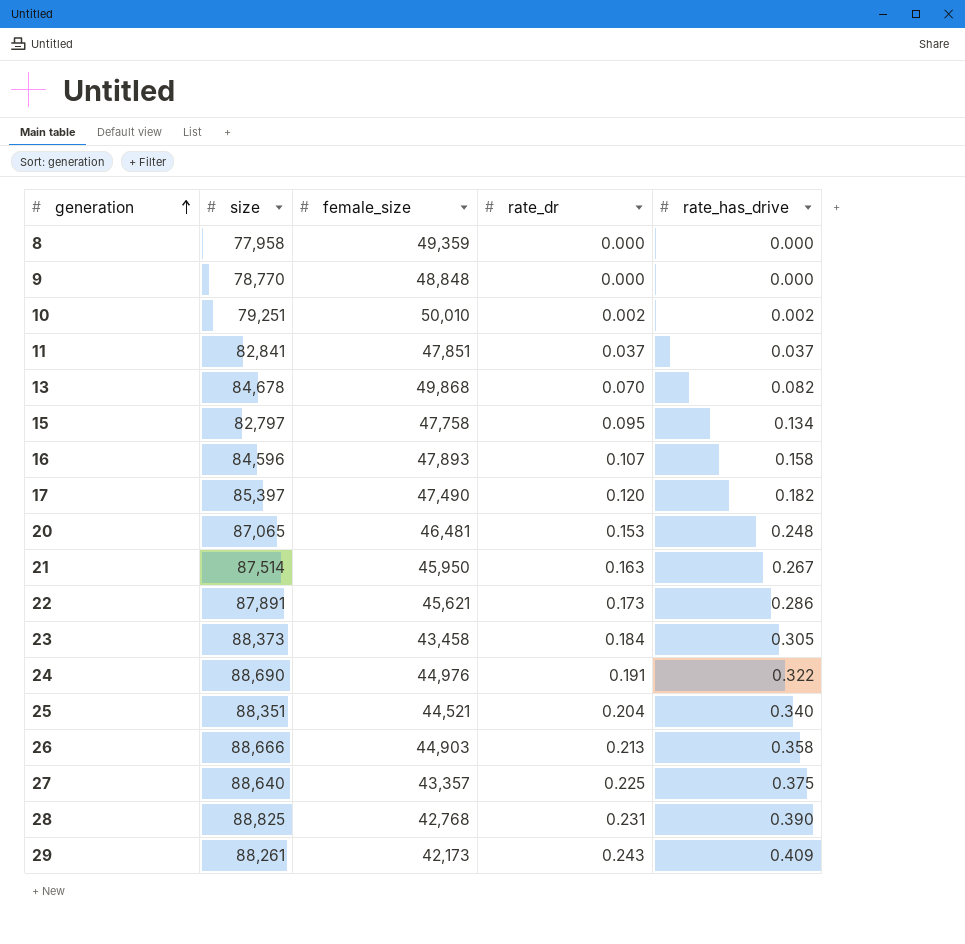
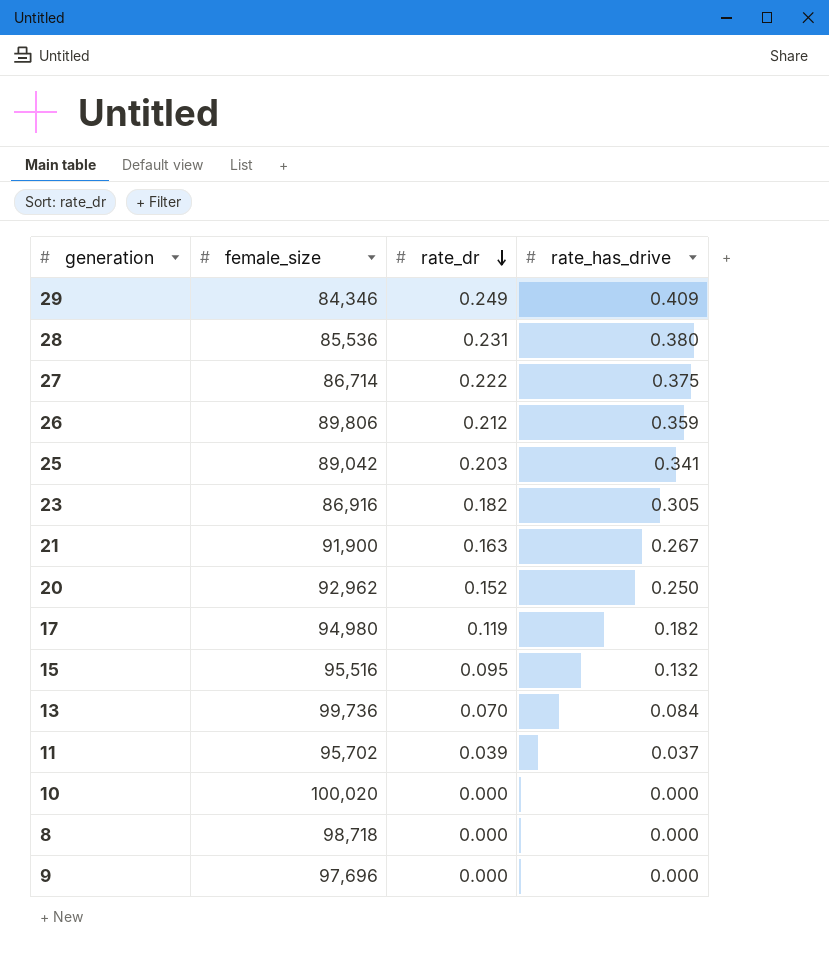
row order: generation ascending -> rate_dr descending
column size | position: 2 -> none
row 16: 84,596 | 47,893 | 0.107 | 0.158 -> none
row 22: 87,891 | 45,621 | 0.173 | 0.286 -> none
row 24: 88,690 | 44,976 | 0.191 | 0.322 -> none
29 | female_size: 42,173 -> 84,346
29 | rate_dr: 0.243 -> 0.249
28 | female_size: 42,768 -> 85,536
28 | rate_has_drive: 0.390 -> 0.380
27 | female_size: 43,357 -> 86,714
27 | rate_dr: 0.225 -> 0.222
26 | female_size: 44,903 -> 89,806
26 | rate_dr: 0.213 -> 0.212
26 | rate_has_drive: 0.358 -> 0.359
25 | female_size: 44,521 -> 89,042
25 | rate_dr: 0.204 -> 0.203
25 | rate_has_drive: 0.340 -> 0.341
23 | female_size: 43,458 -> 86,916
23 | rate_dr: 0.184 -> 0.182
21 | female_size: 45,950 -> 91,900
20 | female_size: 46,481 -> 92,962
20 | rate_dr: 0.153 -> 0.152
20 | rate_has_drive: 0.248 -> 0.250
17 | female_size: 47,490 -> 94,980
17 | rate_dr: 0.120 -> 0.119
15 | female_size: 47,758 -> 95,516
15 | rate_has_drive: 0.134 -> 0.132
13 | female_size: 49,868 -> 99,736
13 | rate_has_drive: 0.082 -> 0.084
11 | female_size: 47,851 -> 95,702
11 | rate_dr: 0.037 -> 0.039
10 | female_size: 50,010 -> 100,020
10 | rate_dr: 0.002 -> 0.000
10 | rate_has_drive: 0.002 -> 0.000
8 | female_size: 49,359 -> 98,718
9 | female_size: 48,848 -> 97,696

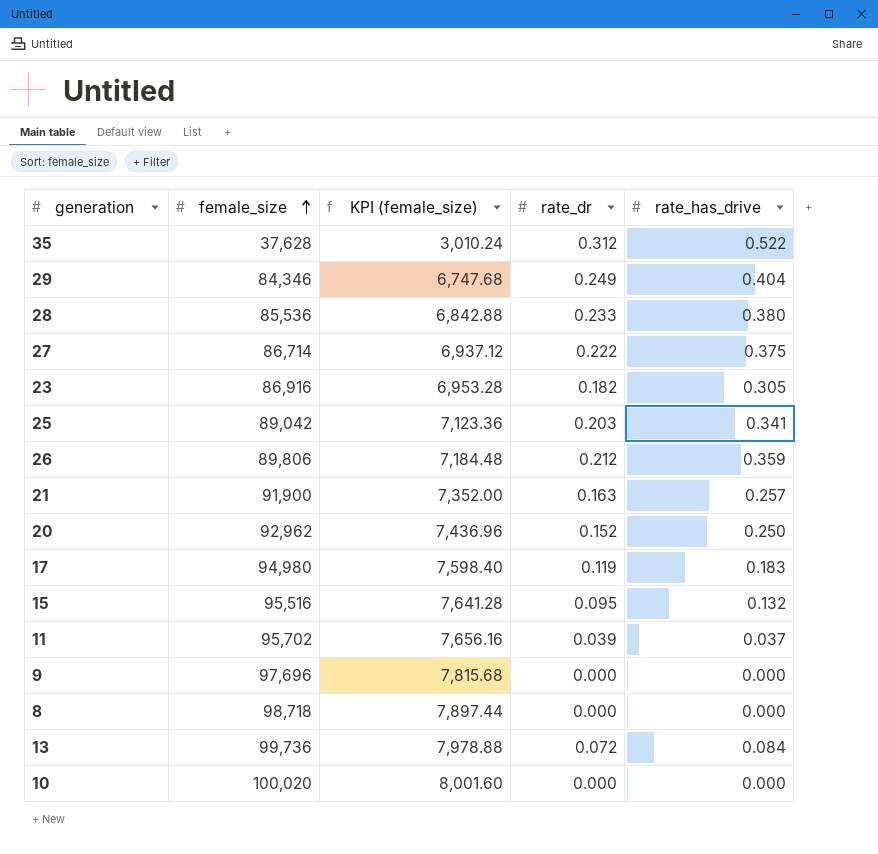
row order: rate_dr descending -> female_size ascending
column KPI (female_size) | formula: none -> [female_size] * 0.08
row 35: none -> 37,628 | 3,010.24 | 0.312 | 0.522
29 | rate_has_drive: 0.409 -> 0.404
28 | rate_dr: 0.231 -> 0.233
21 | rate_has_drive: 0.267 -> 0.257
17 | rate_has_drive: 0.182 -> 0.183
13 | rate_dr: 0.070 -> 0.072

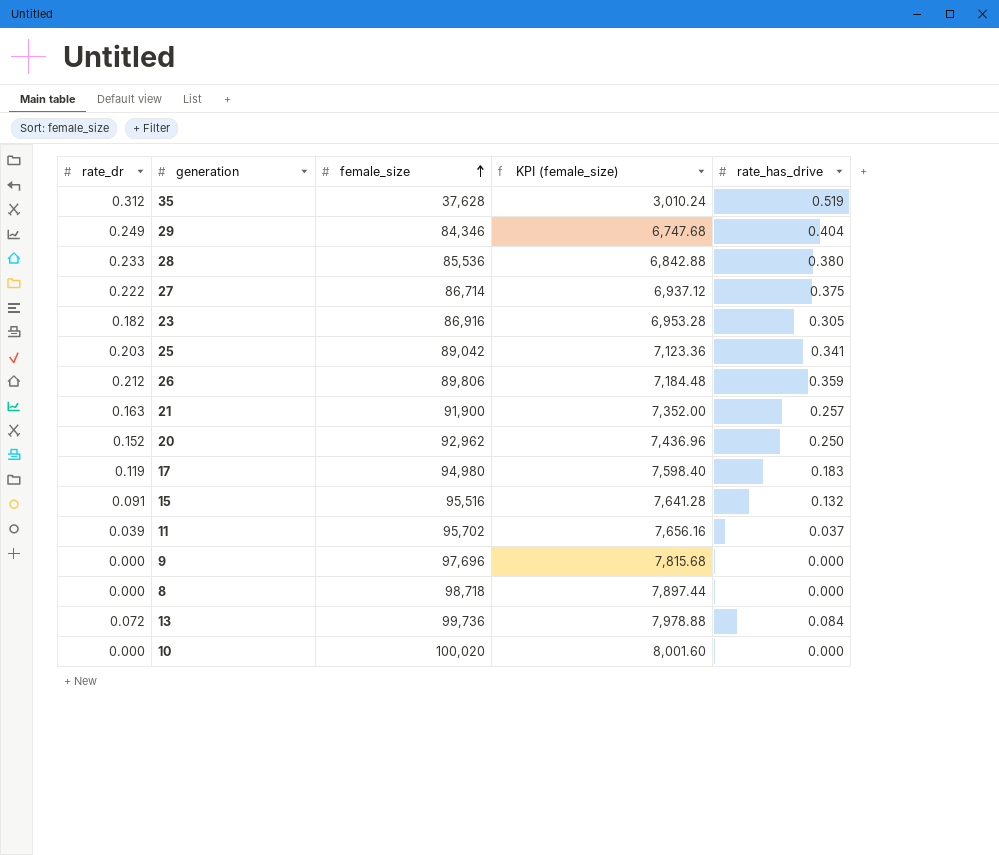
column rate_dr | position: 4 -> 1
35 | rate_has_drive: 0.522 -> 0.519
15 | rate_dr: 0.095 -> 0.091

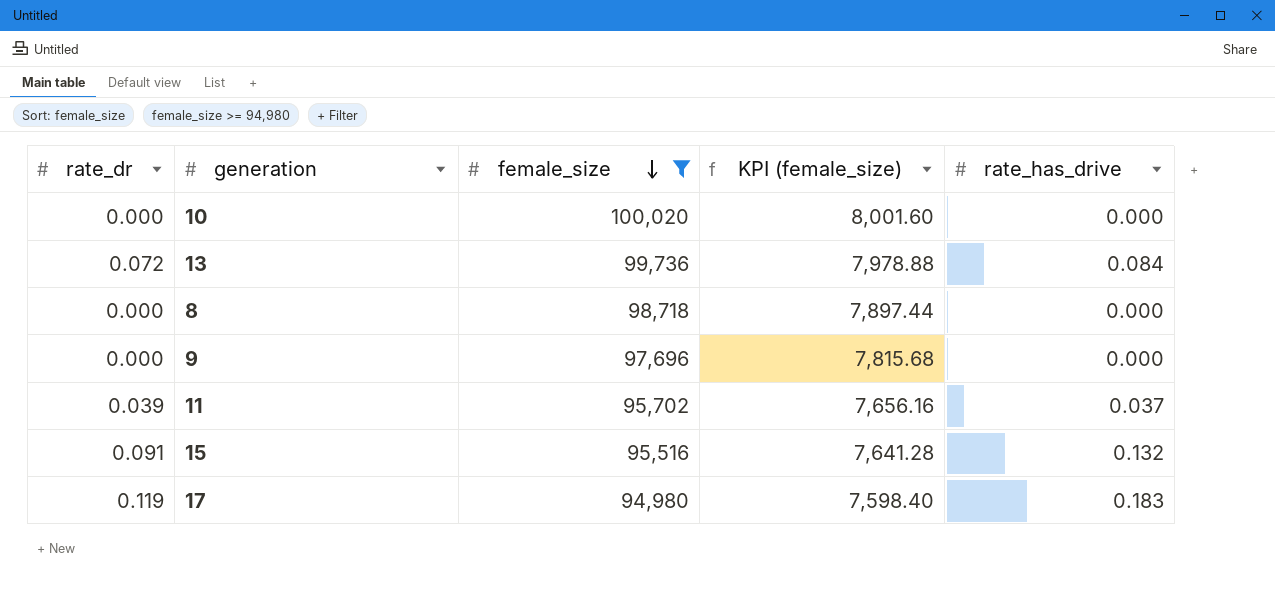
filter: none -> female_size >= 94,980
row order: female_size ascending -> female_size descending

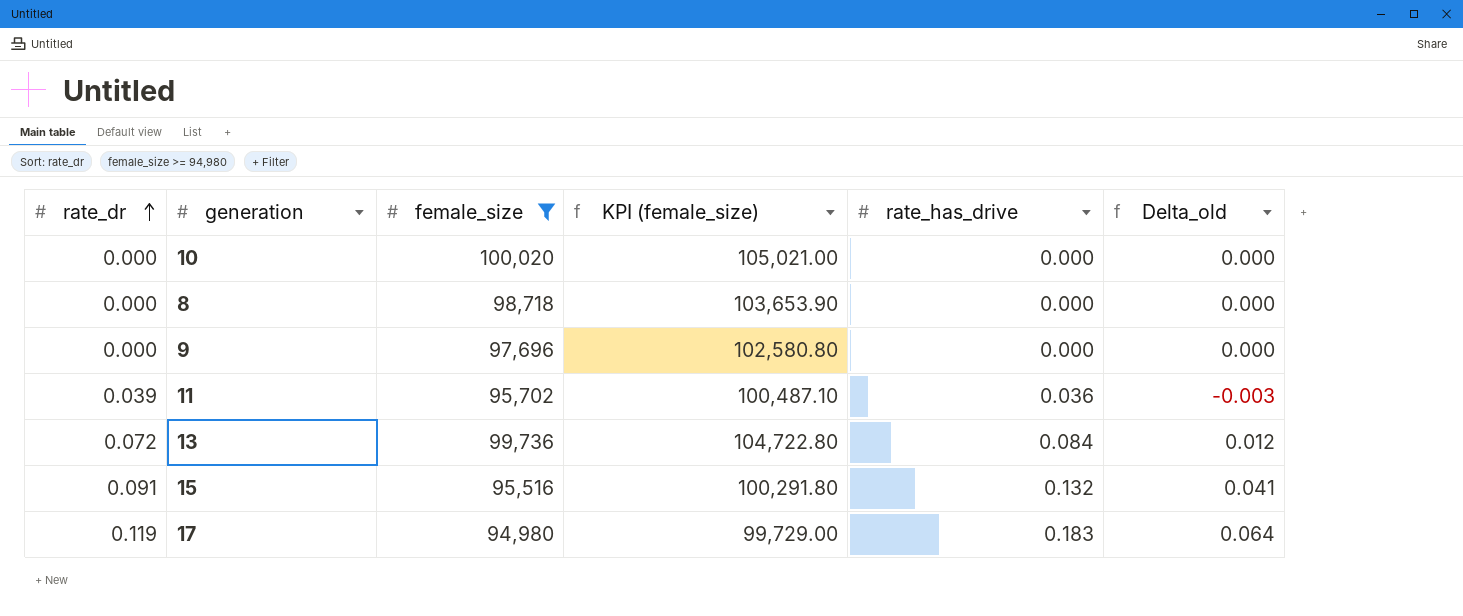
row order: female_size descending -> rate_dr ascending
column KPI (female_size) | formula: [female_size] * 0.08 -> [female_size] * 1.05
column Delta_old | formula: none -> [rate_has_drive] - [rate_dr]
11 | rate_has_drive: 0.037 -> 0.036

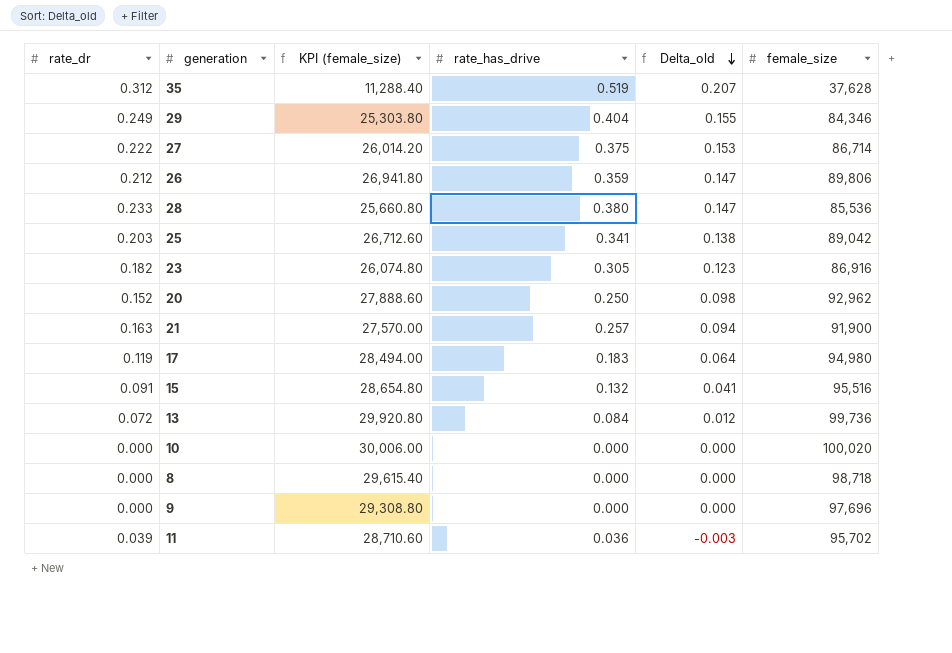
filter: female_size >= 94,980 -> none
row order: rate_dr ascending -> Delta_old descending
column KPI (female_size) | formula: [female_size] * 1.05 -> [female_size] * 0.3
column female_size | position: 3 -> 6

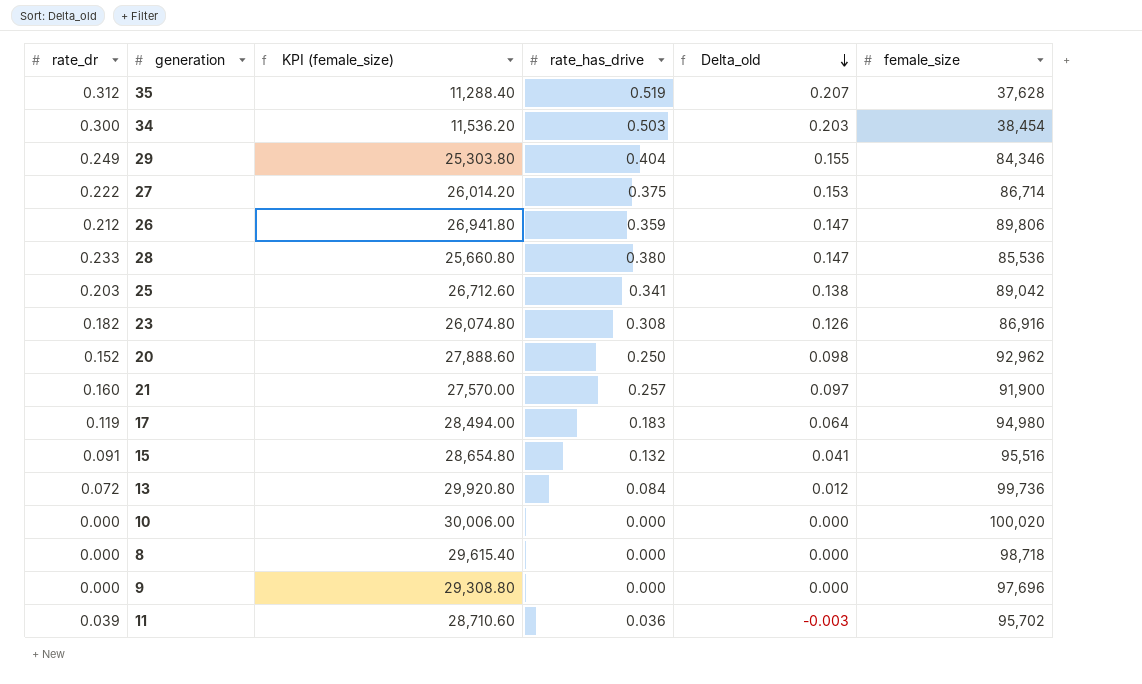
row 34: none -> 0.300 | 11,536.20 | 0.503 | 0.203 | 38,454
23 | rate_has_drive: 0.305 -> 0.308
23 | Delta_old: 0.123 -> 0.126
21 | rate_dr: 0.163 -> 0.160
21 | Delta_old: 0.094 -> 0.097

